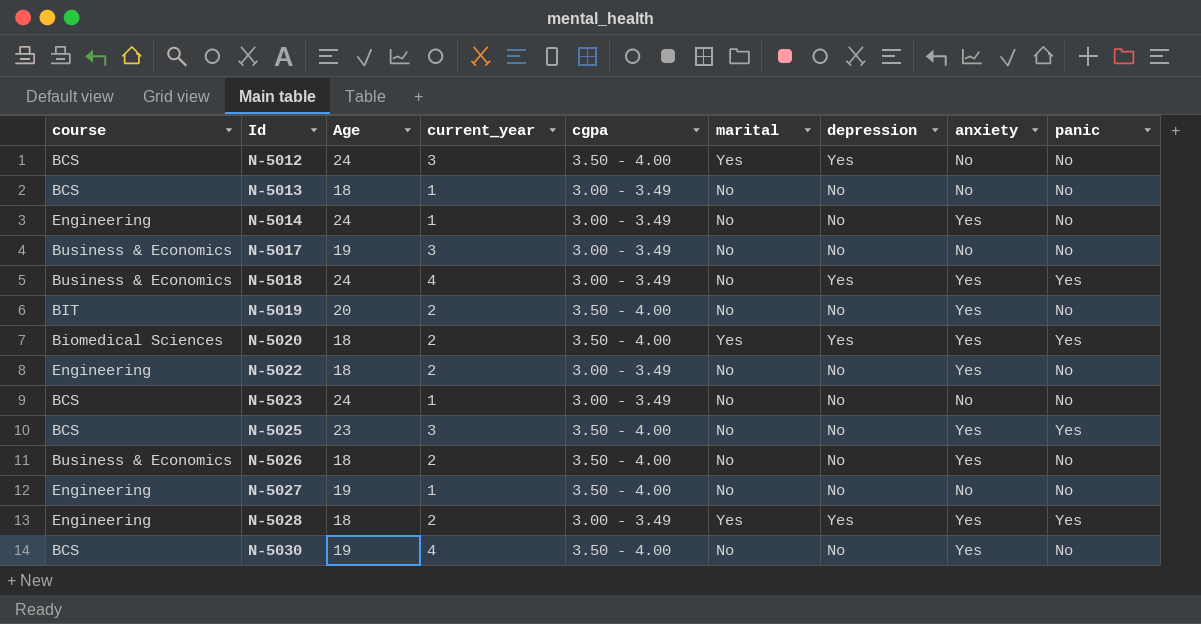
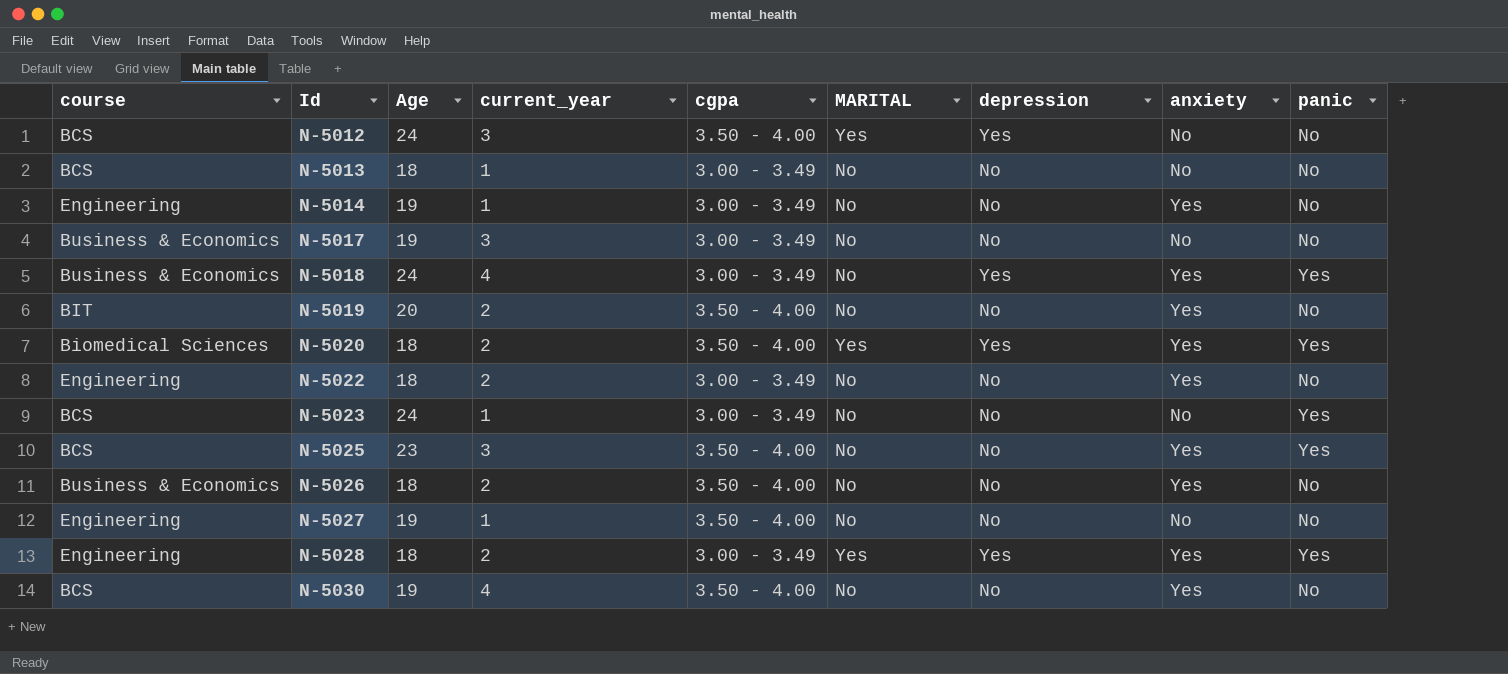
column name: marital -> MARITAL
N-5014 | Age: 24 -> 19
N-5023 | panic: No -> Yes

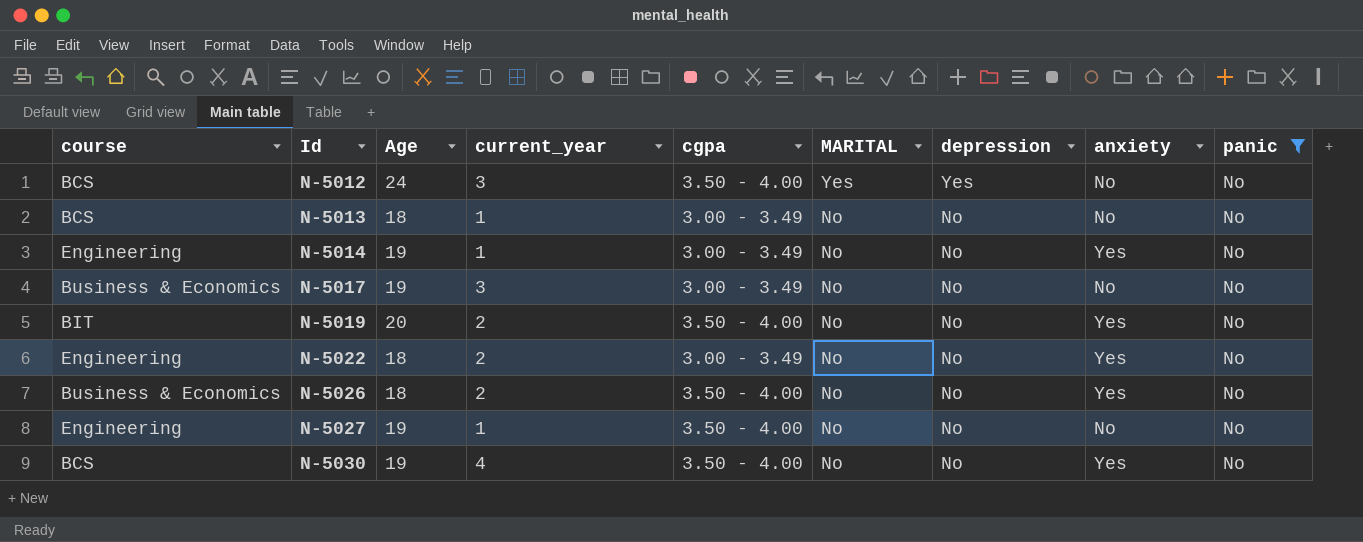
filter: none -> panic = No

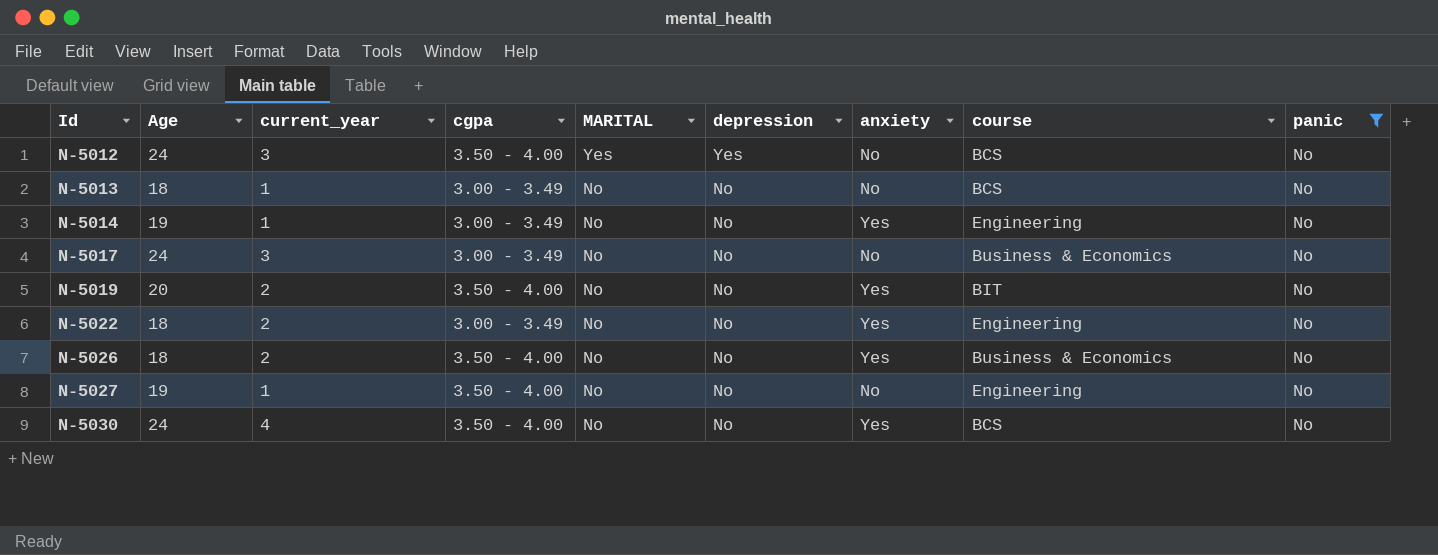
column course | position: 1 -> 8
N-5017 | Age: 19 -> 24
N-5030 | Age: 19 -> 24

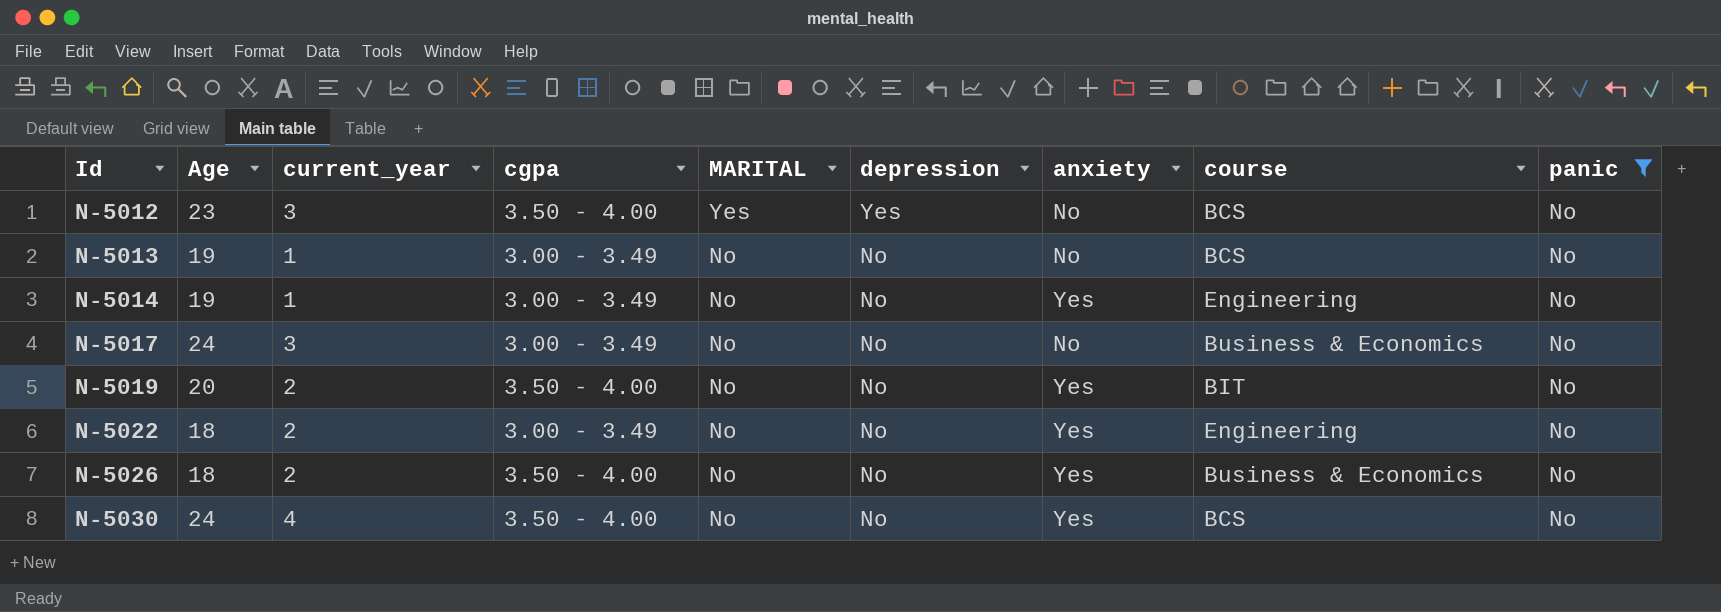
row N-5027: 19 | 1 | 3.50 - 4.00 | No | No | No | Engineering | No -> none
N-5012 | Age: 24 -> 23
N-5013 | Age: 18 -> 19

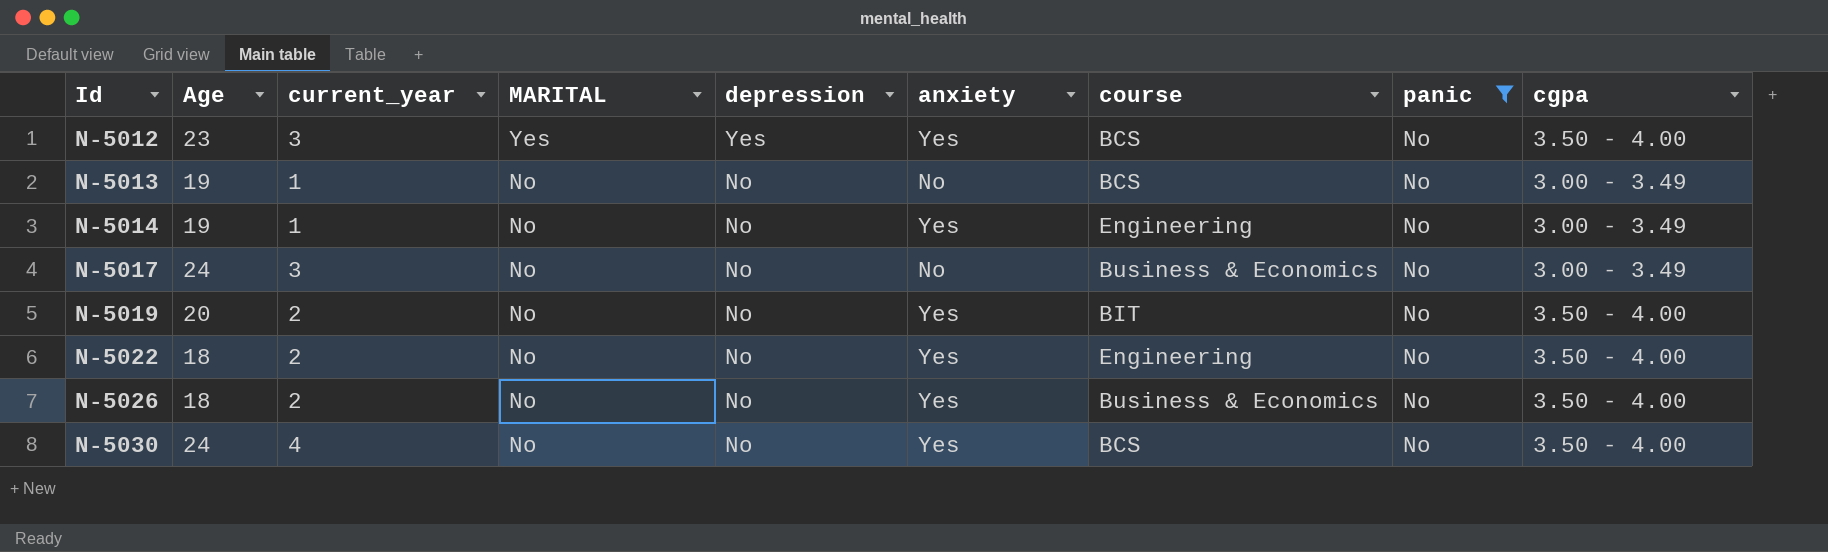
column cgpa | position: 4 -> 9
N-5012 | anxiety: No -> Yes
N-5022 | cgpa: 3.00 - 3.49 -> 3.50 - 4.00

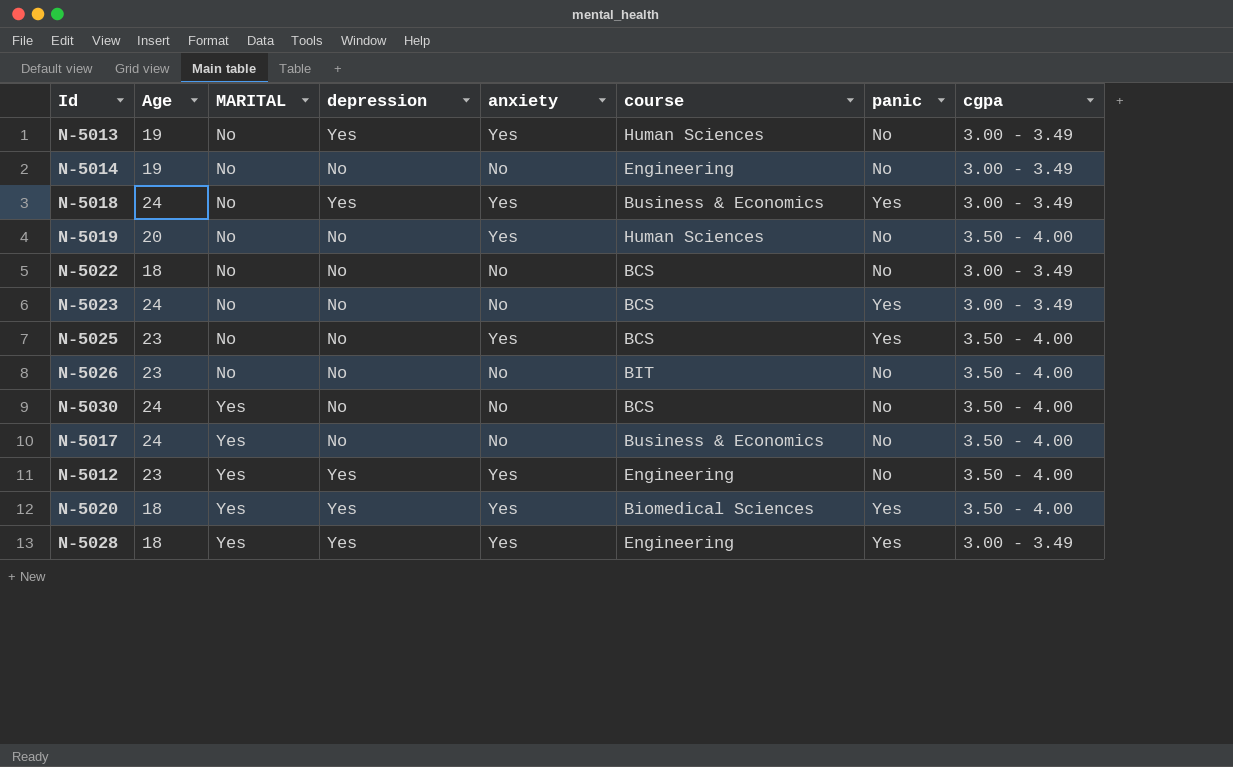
filter: panic = No -> none
row order: Id ascending -> MARITAL ascending
column current_year | position: 3 -> none
N-5013 | depression: No -> Yes
N-5013 | anxiety: No -> Yes
N-5013 | course: BCS -> Human Sciences
N-5014 | anxiety: Yes -> No
N-5019 | course: BIT -> Human Sciences
N-5022 | anxiety: Yes -> No
N-5022 | course: Engineering -> BCS
N-5022 | cgpa: 3.50 - 4.00 -> 3.00 - 3.49
N-5026 | Age: 18 -> 23
N-5026 | anxiety: Yes -> No
N-5026 | course: Business & Economics -> BIT
N-5030 | MARITAL: No -> Yes
N-5030 | anxiety: Yes -> No
N-5017 | MARITAL: No -> Yes
N-5017 | cgpa: 3.00 - 3.49 -> 3.50 - 4.00
N-5012 | course: BCS -> Engineering

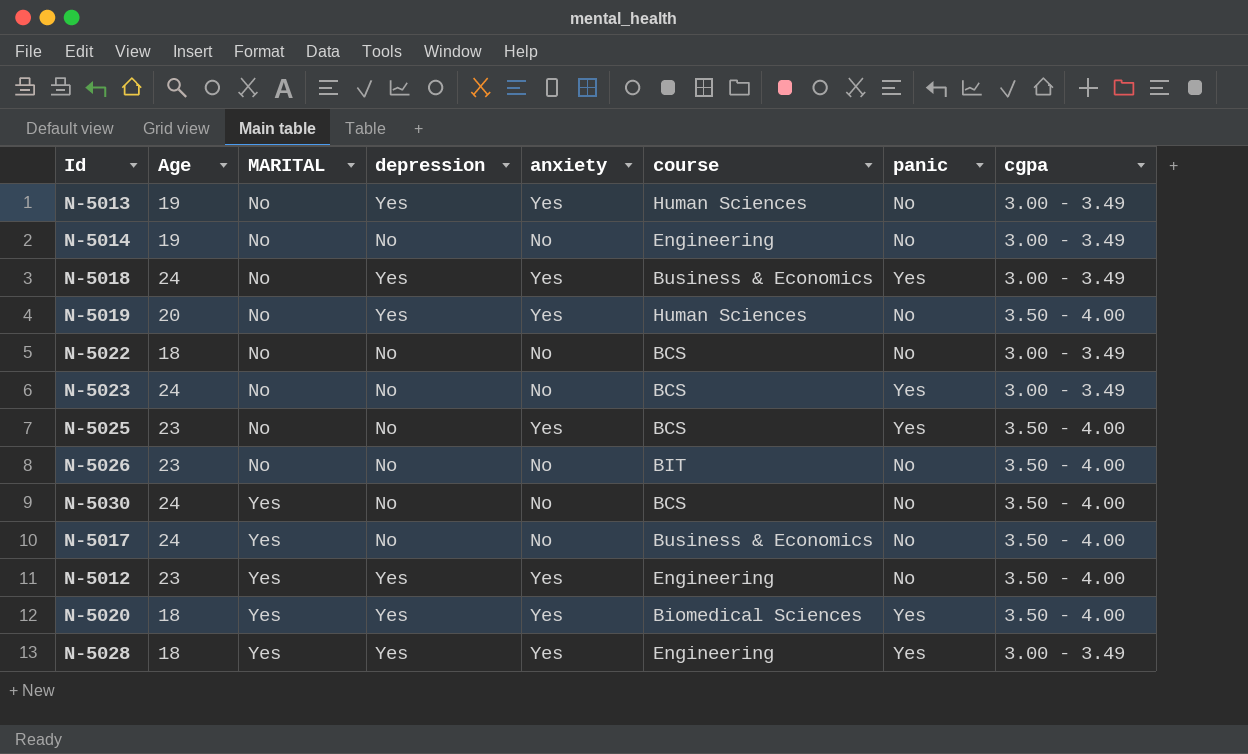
N-5019 | depression: No -> Yes

